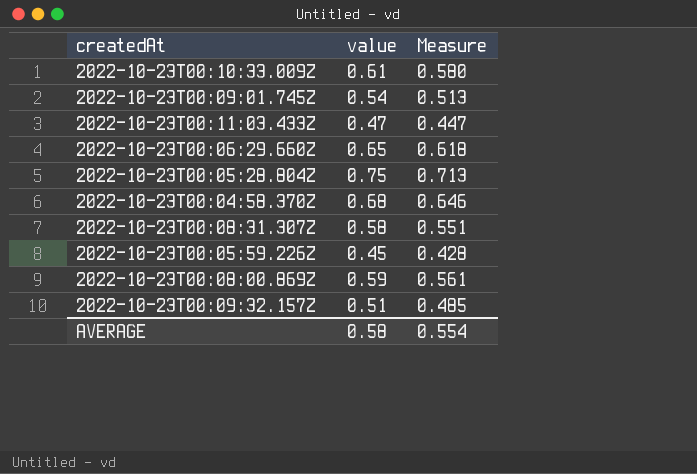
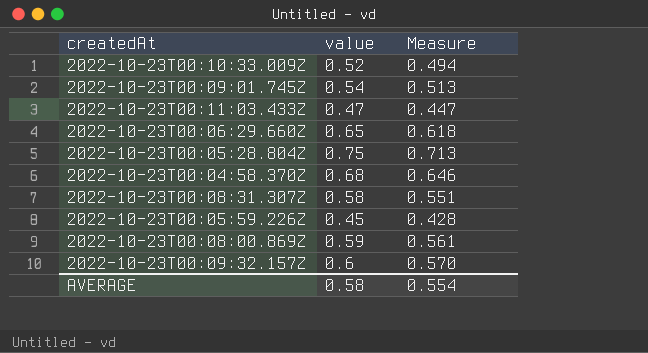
2022-10-23T00:10:33.009Z | value: 0.61 -> 0.52
2022-10-23T00:10:33.009Z | Measure: 0.580 -> 0.494
2022-10-23T00:09:32.157Z | value: 0.51 -> 0.6
2022-10-23T00:09:32.157Z | Measure: 0.485 -> 0.570

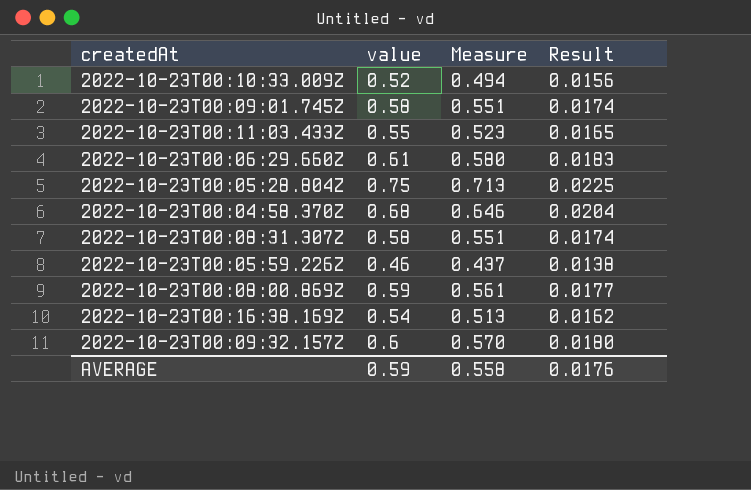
column Result | formula: none -> [value] * 0.03
2022-10-23T00:09:01.745Z | value: 0.54 -> 0.58
2022-10-23T00:09:01.745Z | Measure: 0.513 -> 0.551
2022-10-23T00:11:03.433Z | value: 0.47 -> 0.55
2022-10-23T00:11:03.433Z | Measure: 0.447 -> 0.523
2022-10-23T00:06:29.660Z | value: 0.65 -> 0.61
2022-10-23T00:06:29.660Z | Measure: 0.618 -> 0.580
2022-10-23T00:05:59.226Z | value: 0.45 -> 0.46
2022-10-23T00:05:59.226Z | Measure: 0.428 -> 0.437
row 2022-10-23T00:16:38.169Z: none -> 0.54 | 0.513 | 0.0162
AVERAGE | value: 0.58 -> 0.59
AVERAGE | Measure: 0.554 -> 0.558

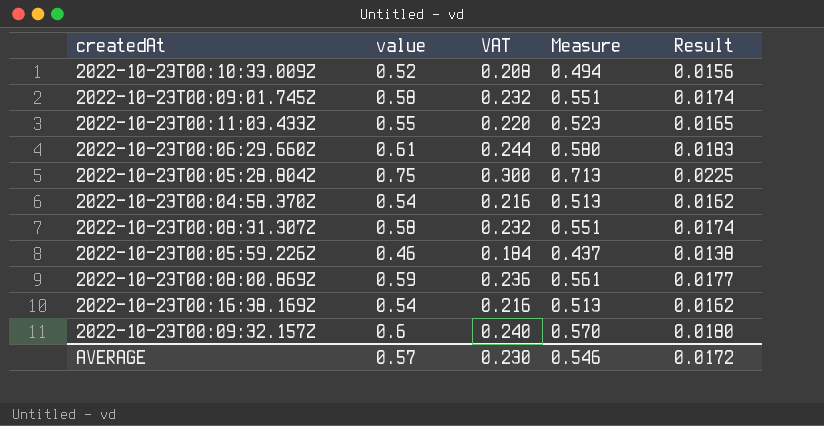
column VAT | formula: none -> [value] * 0.4
2022-10-23T00:04:58.370Z | value: 0.68 -> 0.54
2022-10-23T00:04:58.370Z | Measure: 0.646 -> 0.513
2022-10-23T00:04:58.370Z | Result: 0.0204 -> 0.0162
AVERAGE | value: 0.59 -> 0.57
AVERAGE | Measure: 0.558 -> 0.546
AVERAGE | Result: 0.0176 -> 0.0172

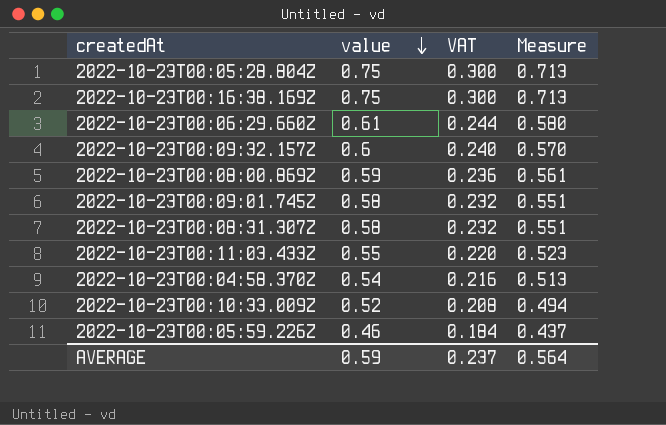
row order: none -> value descending
column Result | formula: [value] * 0.03 -> none
2022-10-23T00:16:38.169Z | value: 0.54 -> 0.75
2022-10-23T00:16:38.169Z | VAT: 0.216 -> 0.300
2022-10-23T00:16:38.169Z | Measure: 0.513 -> 0.713
AVERAGE | value: 0.57 -> 0.59
AVERAGE | VAT: 0.230 -> 0.237
AVERAGE | Measure: 0.546 -> 0.564

